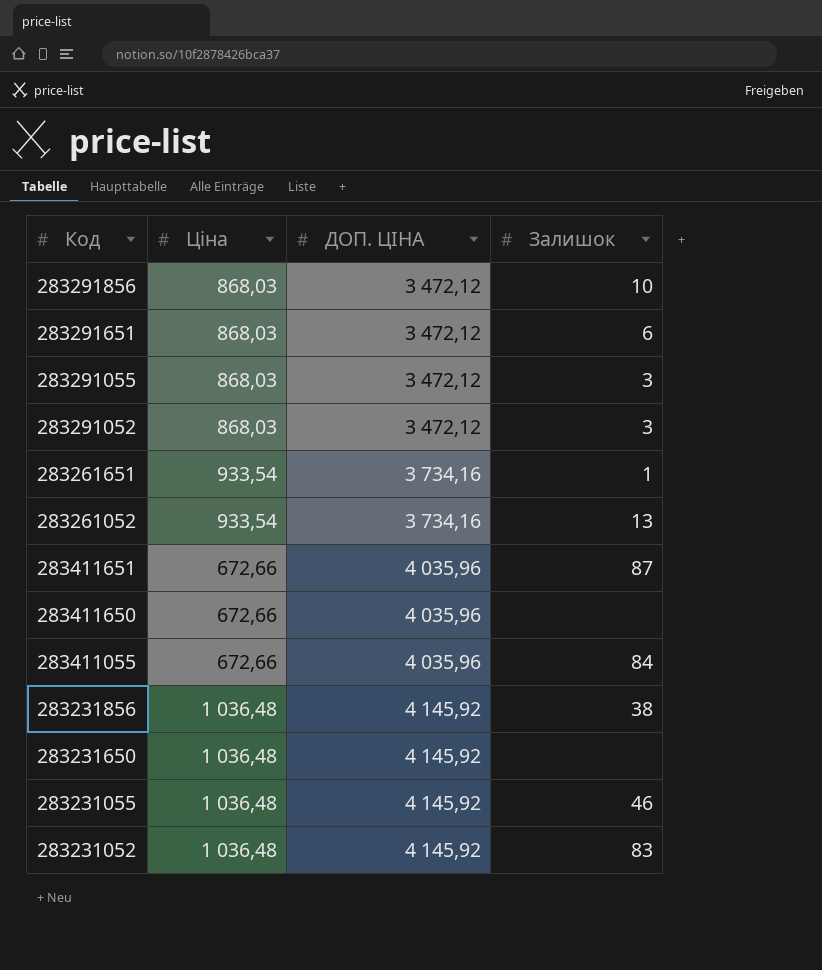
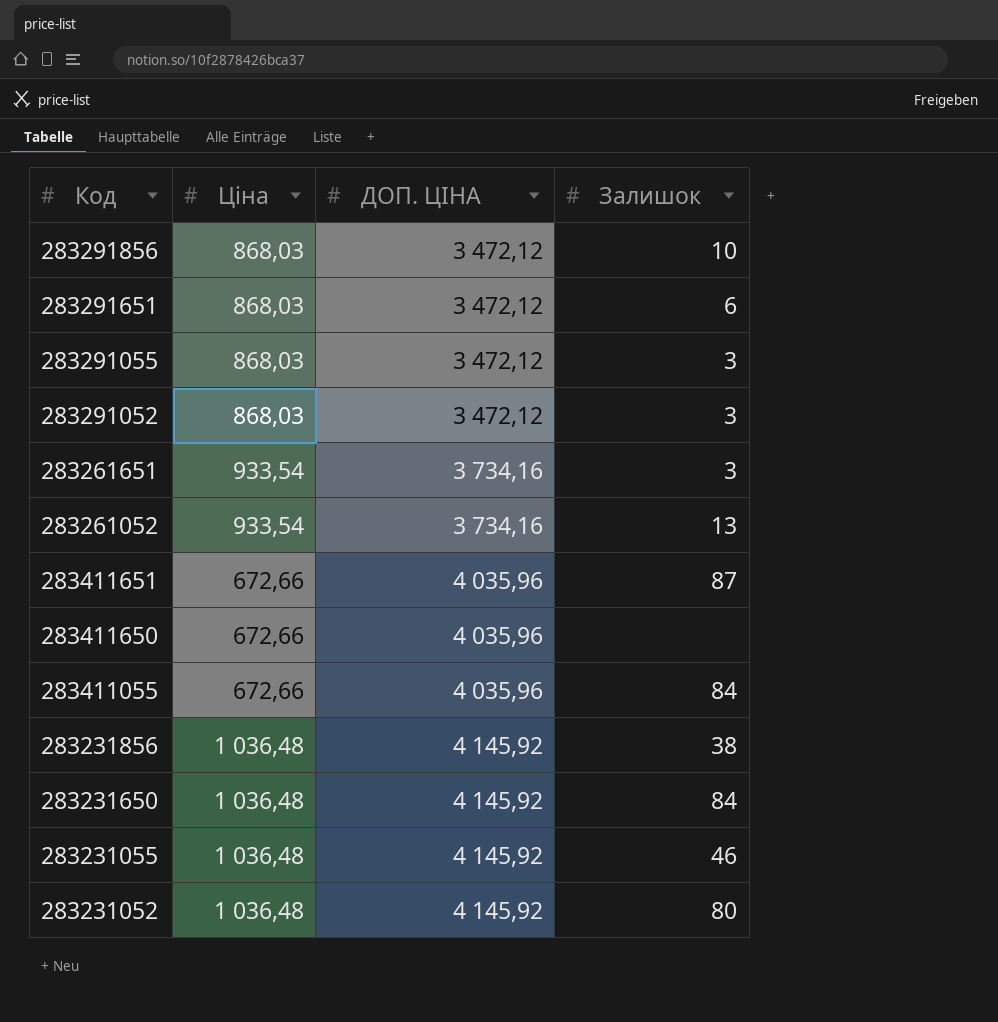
283261651 | Залишок: 1 -> 3
283231650 | Залишок: none -> 84
283231052 | Залишок: 83 -> 80

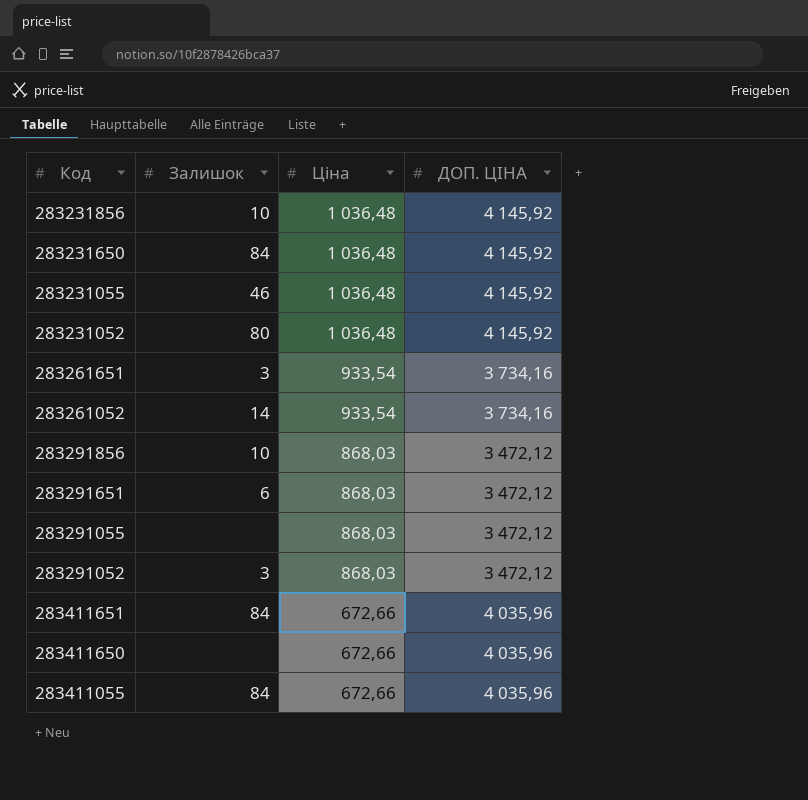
row order: ДОП. ЦІНА ascending -> Ціна descending
column Залишок | position: 4 -> 2
283231856 | Залишок: 38 -> 10
283261052 | Залишок: 13 -> 14
283291055 | Залишок: 3 -> none
283411651 | Залишок: 87 -> 84

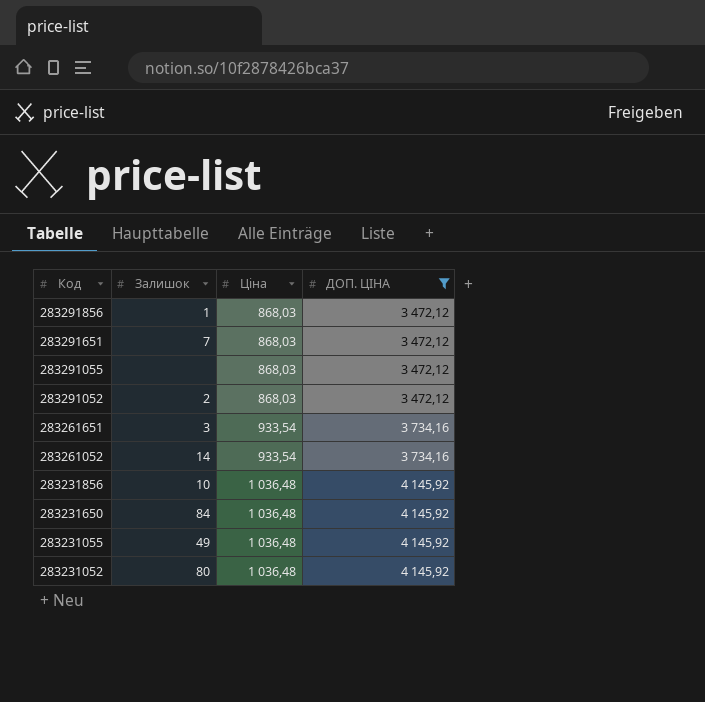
filter: none -> ДОП. ЦІНА != 4 035,96
row order: Ціна descending -> Код descending
283291856 | Залишок: 10 -> 1
283291651 | Залишок: 6 -> 7
283291052 | Залишок: 3 -> 2
283231055 | Залишок: 46 -> 49

